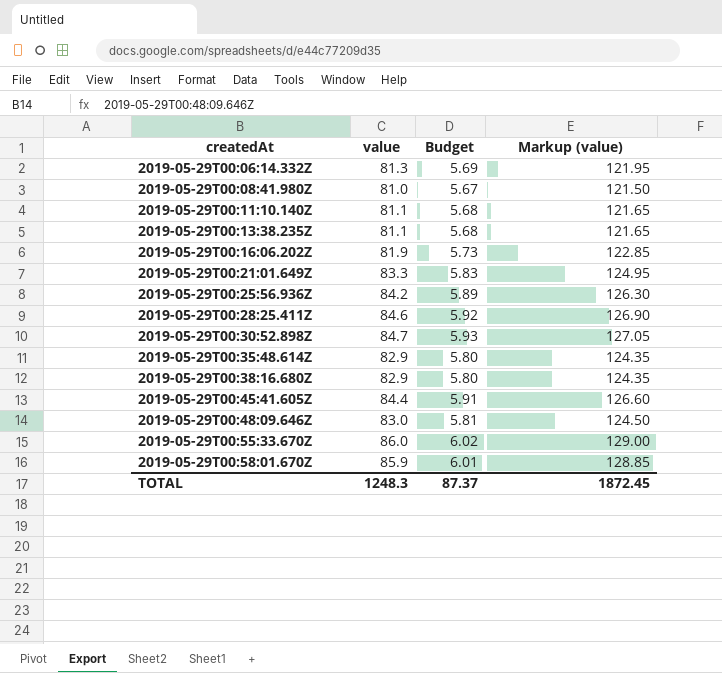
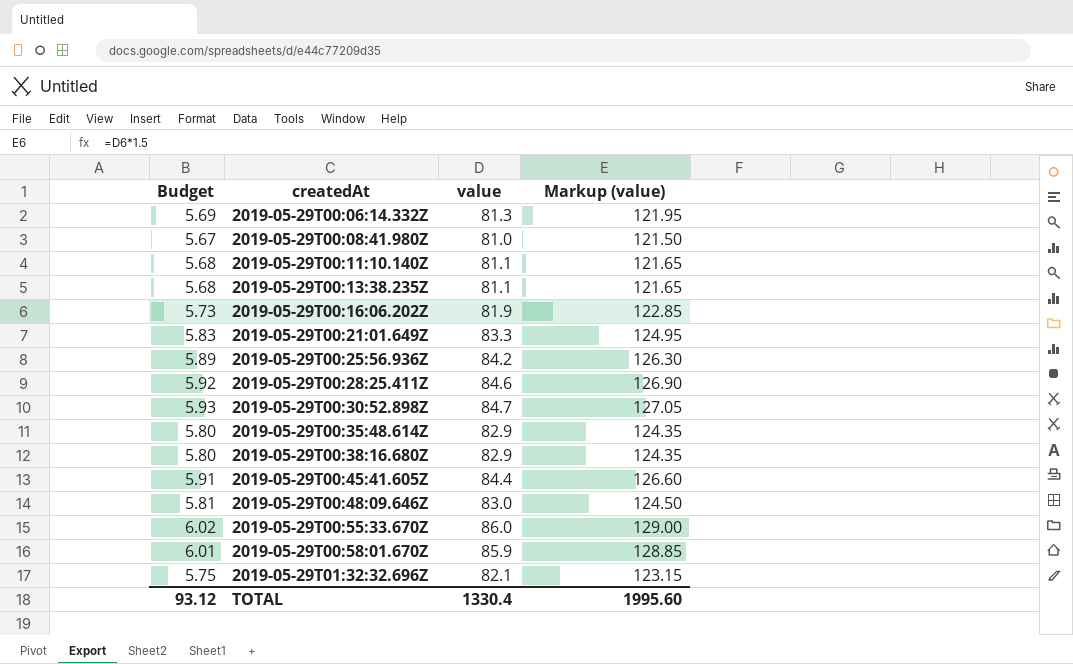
column Budget | position: 3 -> 1
row 2019-05-29T01:32:32.696Z: none -> 5.75 | 82.1 | 123.15
TOTAL | Budget: 87.37 -> 93.12
TOTAL | value: 1248.3 -> 1330.4
TOTAL | Markup (value): 1872.45 -> 1995.60

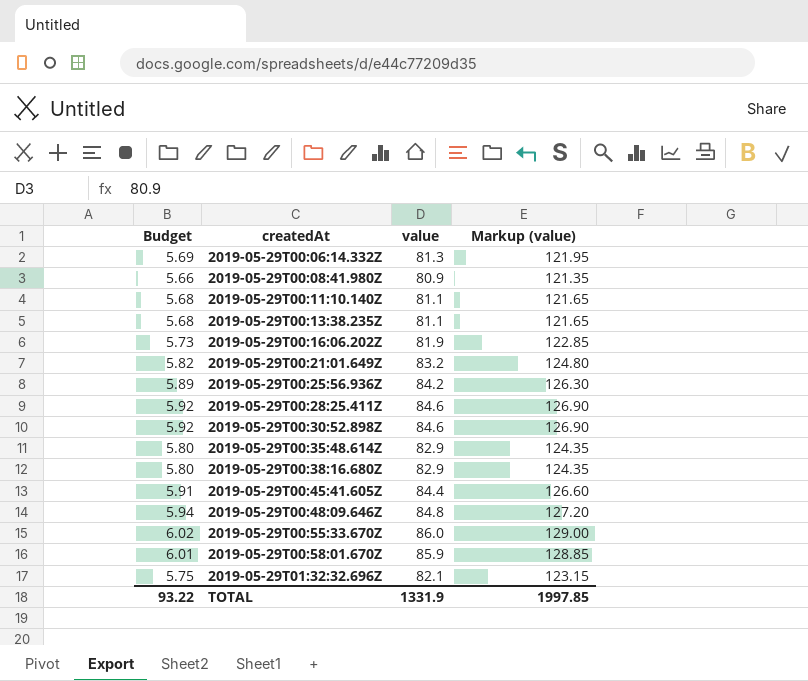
2019-05-29T00:08:41.980Z | Budget: 5.67 -> 5.66
2019-05-29T00:08:41.980Z | value: 81.0 -> 80.9
2019-05-29T00:08:41.980Z | Markup (value): 121.50 -> 121.35
2019-05-29T00:21:01.649Z | Budget: 5.83 -> 5.82
2019-05-29T00:21:01.649Z | value: 83.3 -> 83.2
2019-05-29T00:21:01.649Z | Markup (value): 124.95 -> 124.80
2019-05-29T00:30:52.898Z | Budget: 5.93 -> 5.92
2019-05-29T00:30:52.898Z | value: 84.7 -> 84.6
2019-05-29T00:30:52.898Z | Markup (value): 127.05 -> 126.90
2019-05-29T00:48:09.646Z | Budget: 5.81 -> 5.94
2019-05-29T00:48:09.646Z | value: 83.0 -> 84.8
2019-05-29T00:48:09.646Z | Markup (value): 124.50 -> 127.20
TOTAL | Budget: 93.12 -> 93.22
TOTAL | value: 1330.4 -> 1331.9
TOTAL | Markup (value): 1995.60 -> 1997.85

